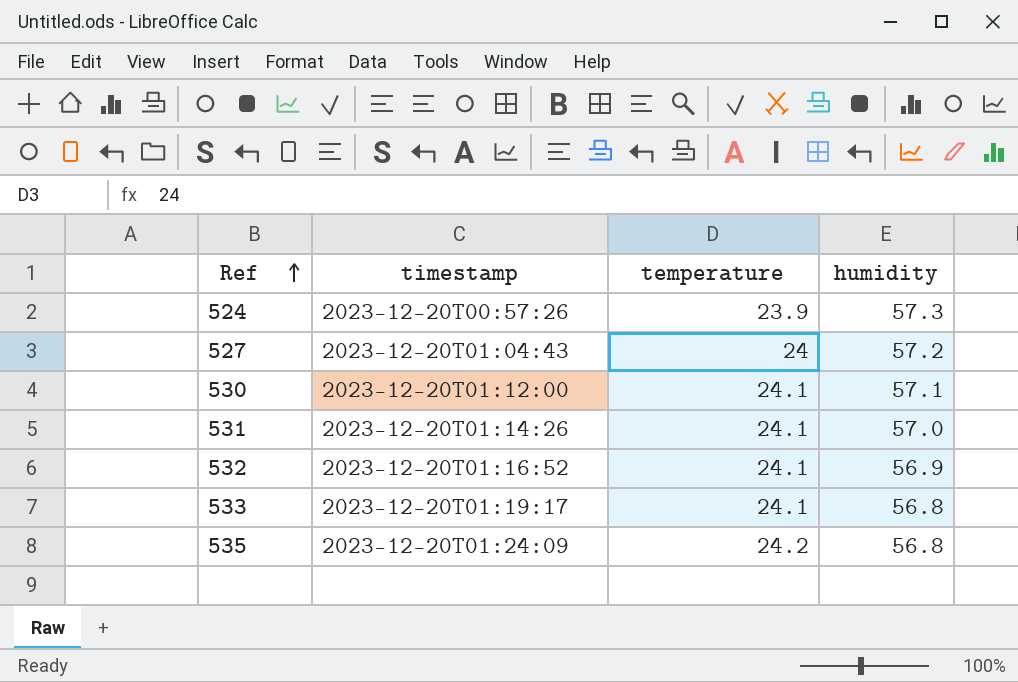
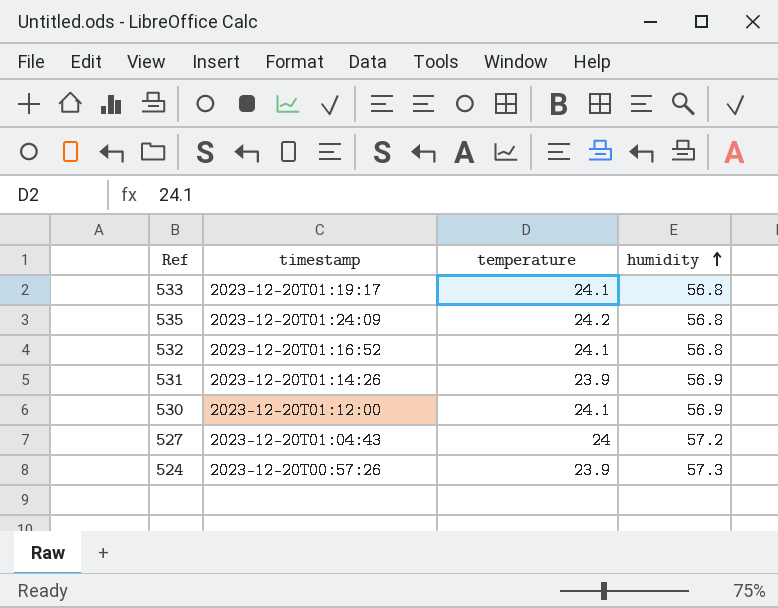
row order: Ref ascending -> humidity ascending
532 | humidity: 56.9 -> 56.8
531 | temperature: 24.1 -> 23.9
531 | humidity: 57.0 -> 56.9
530 | humidity: 57.1 -> 56.9

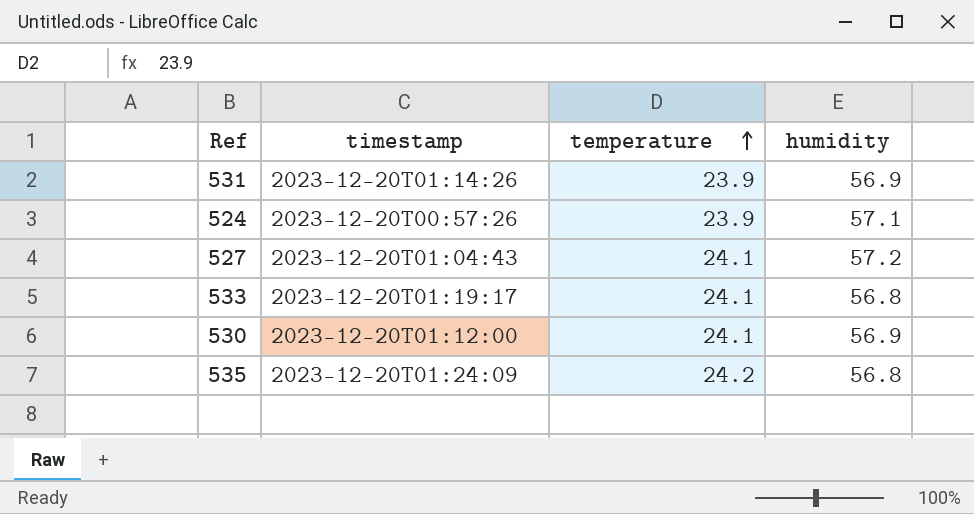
row order: humidity ascending -> temperature ascending
row 532: 2023-12-20T01:16:52 | 24.1 | 56.8 -> none
524 | humidity: 57.3 -> 57.1
527 | temperature: 24 -> 24.1

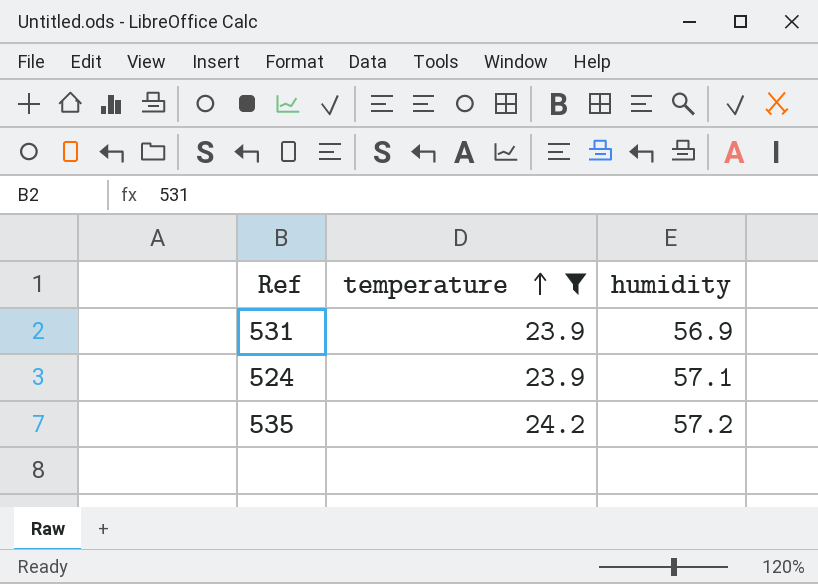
filter: none -> temperature != 24.1
column timestamp | position: 2 -> none
535 | humidity: 56.8 -> 57.2

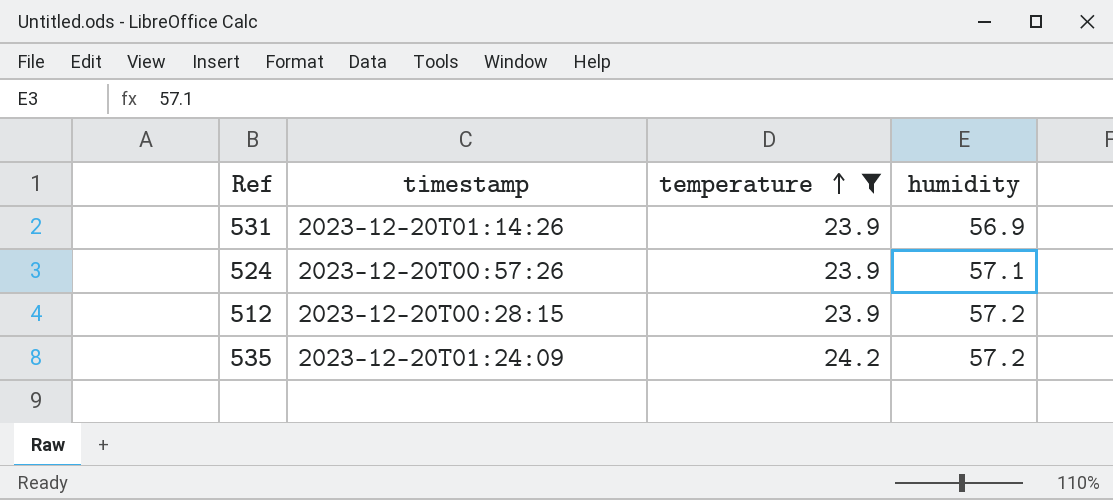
column timestamp | position: none -> 2
row 512: none -> 2023-12-20T00:28:15 | 23.9 | 57.2

